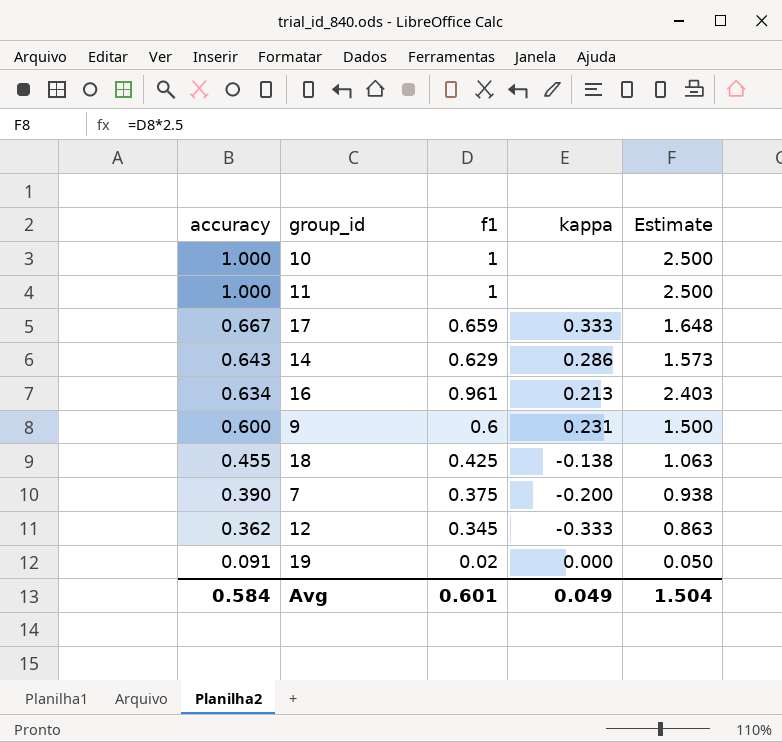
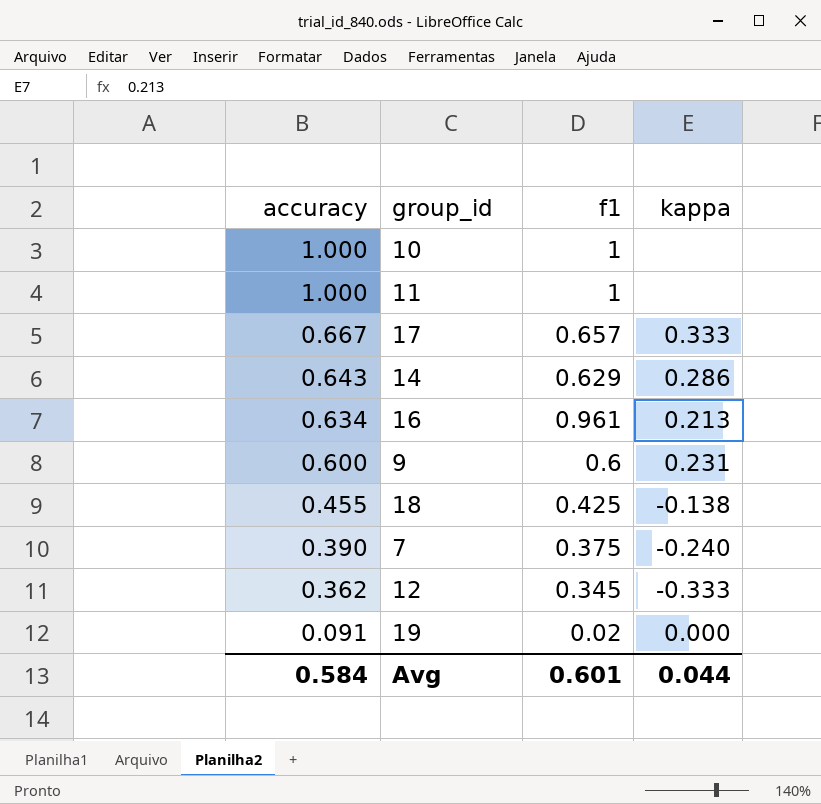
column Estimate | formula: [f1] * 2.5 -> none
17 | f1: 0.659 -> 0.657
7 | kappa: -0.200 -> -0.240
Avg | kappa: 0.049 -> 0.044

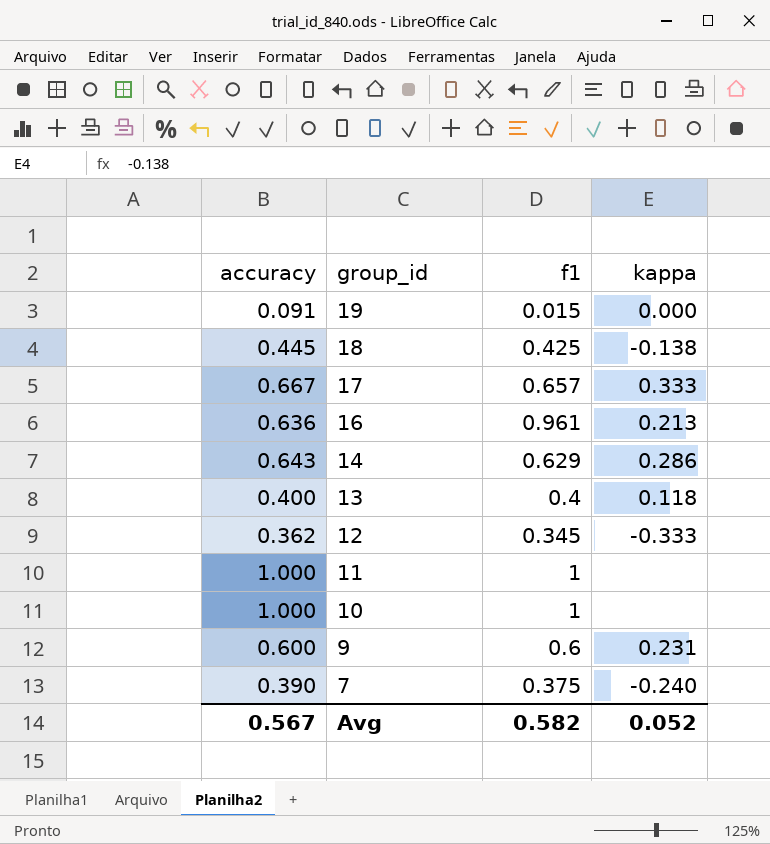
row order: accuracy descending -> group_id descending
19 | f1: 0.02 -> 0.015
18 | accuracy: 0.455 -> 0.445
16 | accuracy: 0.634 -> 0.636
row 13: none -> 0.400 | 0.4 | 0.118
Avg | accuracy: 0.584 -> 0.567
Avg | f1: 0.601 -> 0.582
Avg | kappa: 0.044 -> 0.052

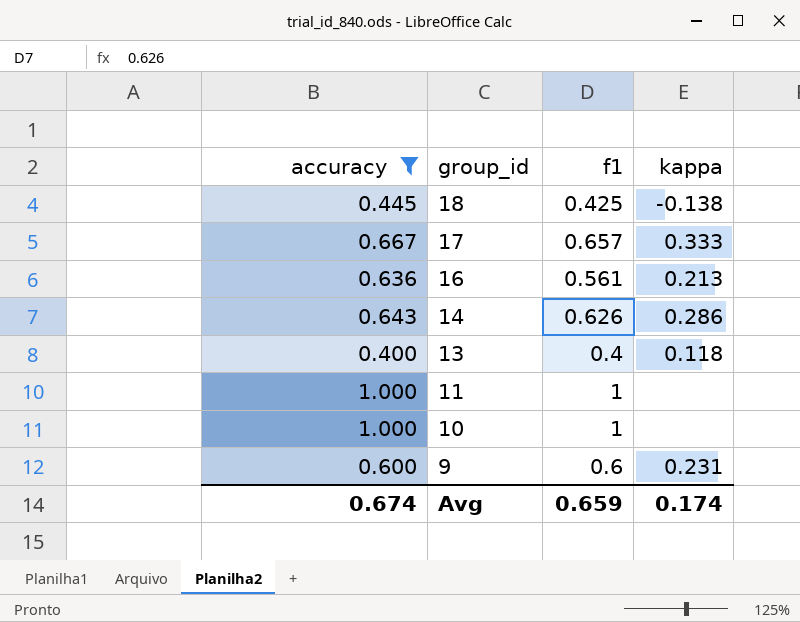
filter: none -> accuracy >= 0.400
16 | f1: 0.961 -> 0.561
14 | f1: 0.629 -> 0.626
Avg | accuracy: 0.567 -> 0.674
Avg | f1: 0.582 -> 0.659
Avg | kappa: 0.052 -> 0.174

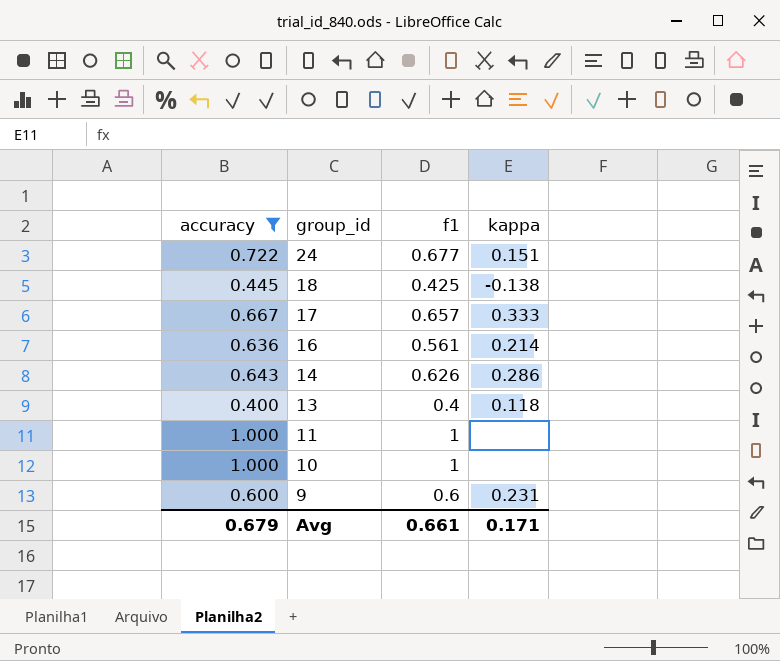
row 24: none -> 0.722 | 0.677 | 0.151
16 | kappa: 0.213 -> 0.214
Avg | accuracy: 0.674 -> 0.679
Avg | f1: 0.659 -> 0.661
Avg | kappa: 0.174 -> 0.171

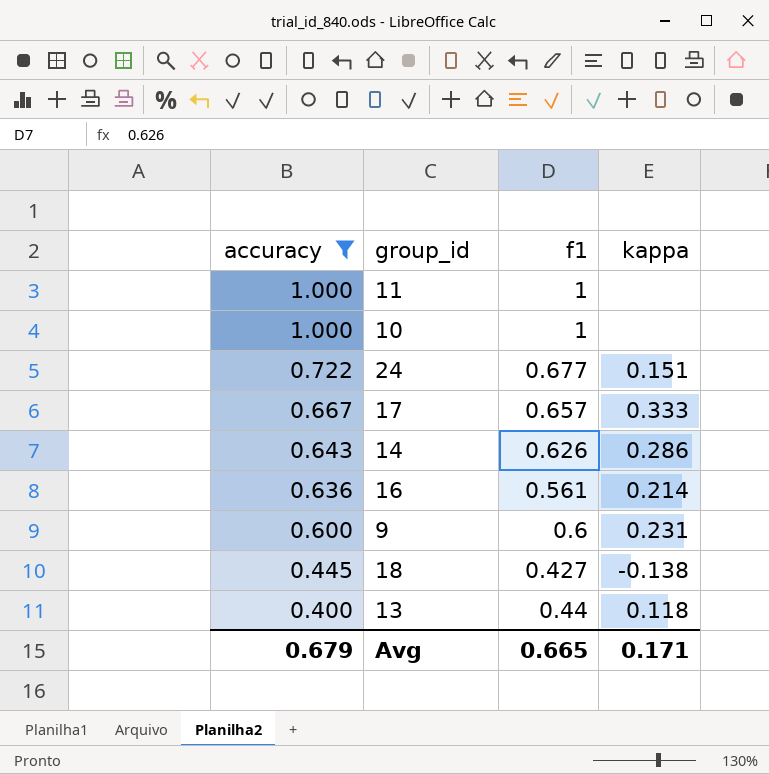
row order: group_id descending -> accuracy descending
18 | f1: 0.425 -> 0.427
13 | f1: 0.4 -> 0.44
Avg | f1: 0.661 -> 0.665

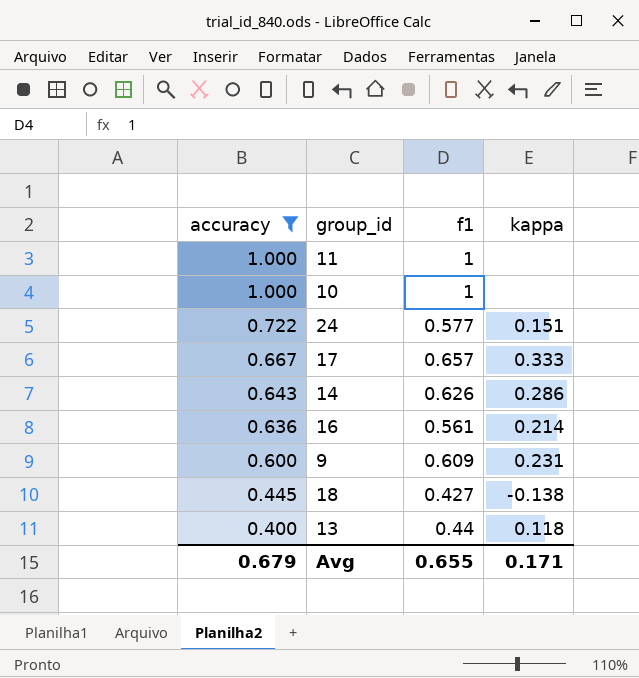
24 | f1: 0.677 -> 0.577
9 | f1: 0.6 -> 0.609
Avg | f1: 0.665 -> 0.655

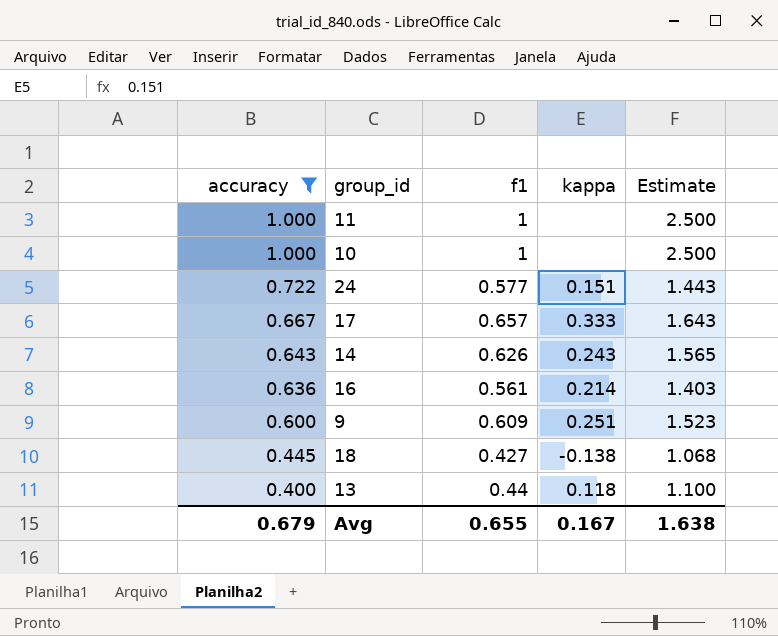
column Estimate | formula: none -> [f1] * 2.5
14 | kappa: 0.286 -> 0.243
9 | kappa: 0.231 -> 0.251
Avg | kappa: 0.171 -> 0.167

